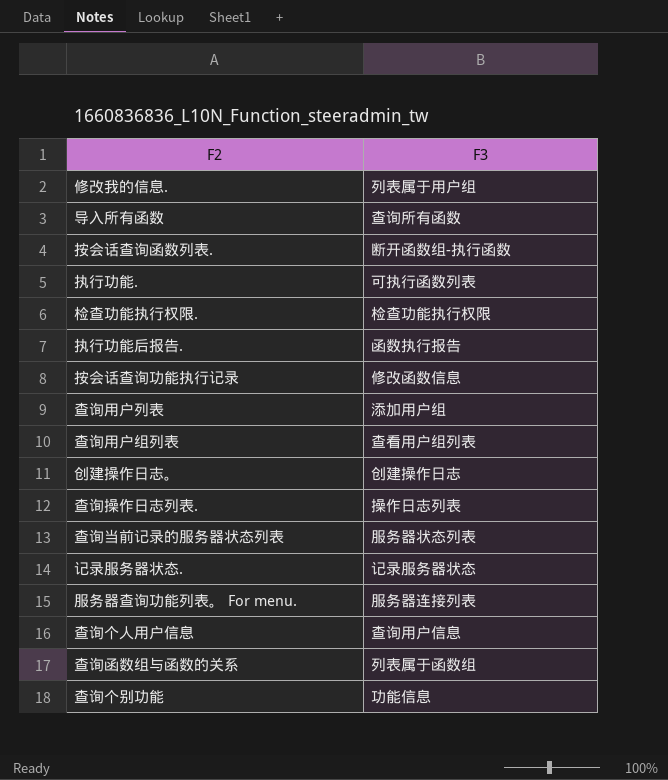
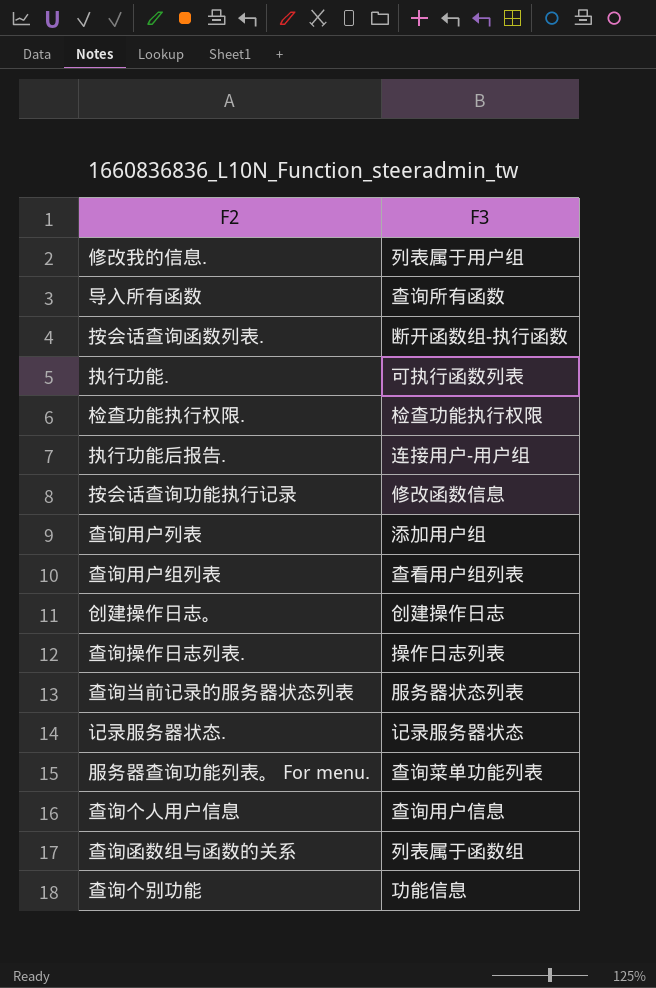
执行功能后报告. | F3: 函数执行报告 -> 连接用户-用户组
服务器查询功能列表。 For menu. | F3: 服务器连接列表 -> 查询菜单功能列表

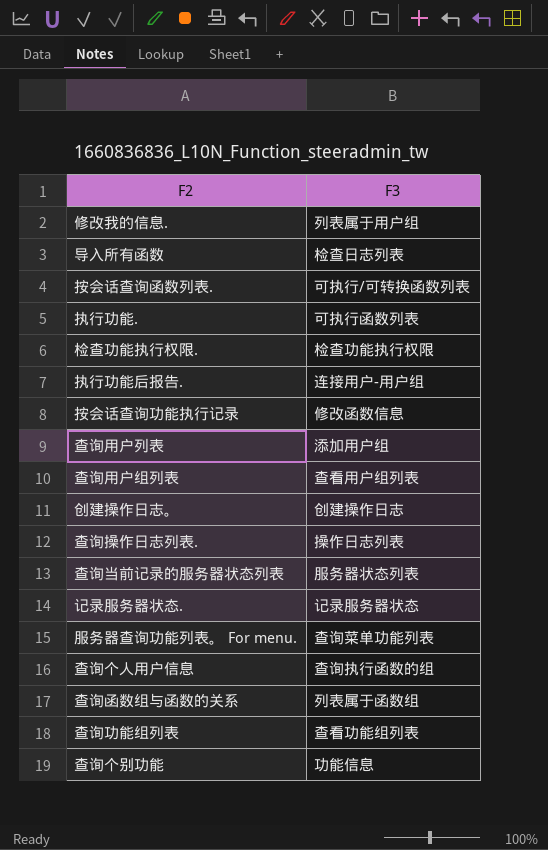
导入所有函数 | F3: 查询所有函数 -> 检查日志列表
按会话查询函数列表. | F3: 断开函数组-执行函数 -> 可执行/可转换函数列表
查询个人用户信息 | F3: 查询用户信息 -> 查询执行函数的组
row 查询功能组列表: none -> 查看功能组列表

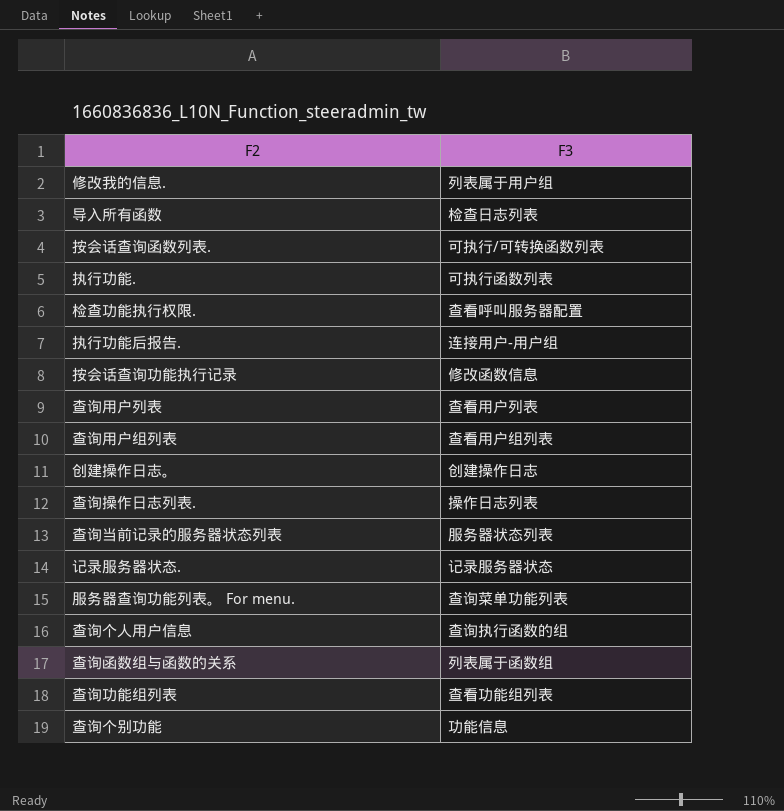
检查功能执行权限. | F3: 检查功能执行权限 -> 查看呼叫服务器配置
查询用户列表 | F3: 添加用户组 -> 查看用户列表

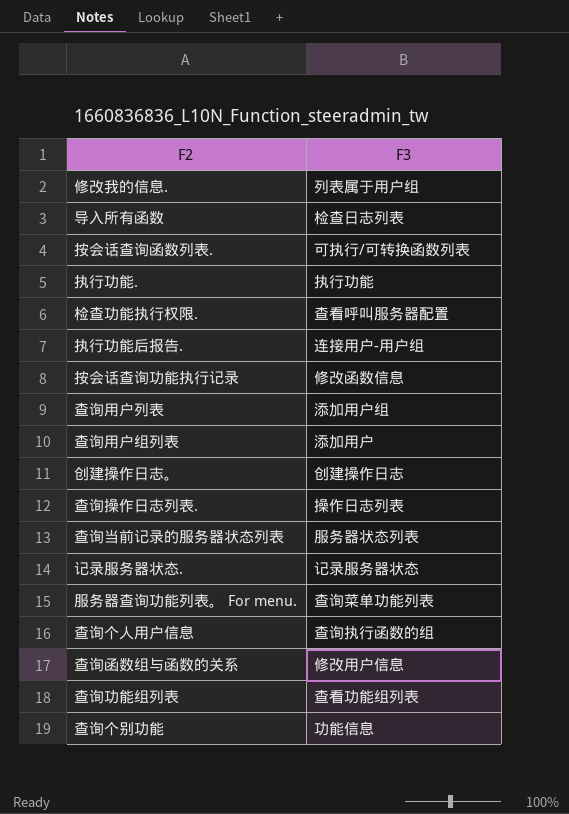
执行功能. | F3: 可执行函数列表 -> 执行功能
查询用户列表 | F3: 查看用户列表 -> 添加用户组
查询用户组列表 | F3: 查看用户组列表 -> 添加用户
查询函数组与函数的关系 | F3: 列表属于函数组 -> 修改用户信息

